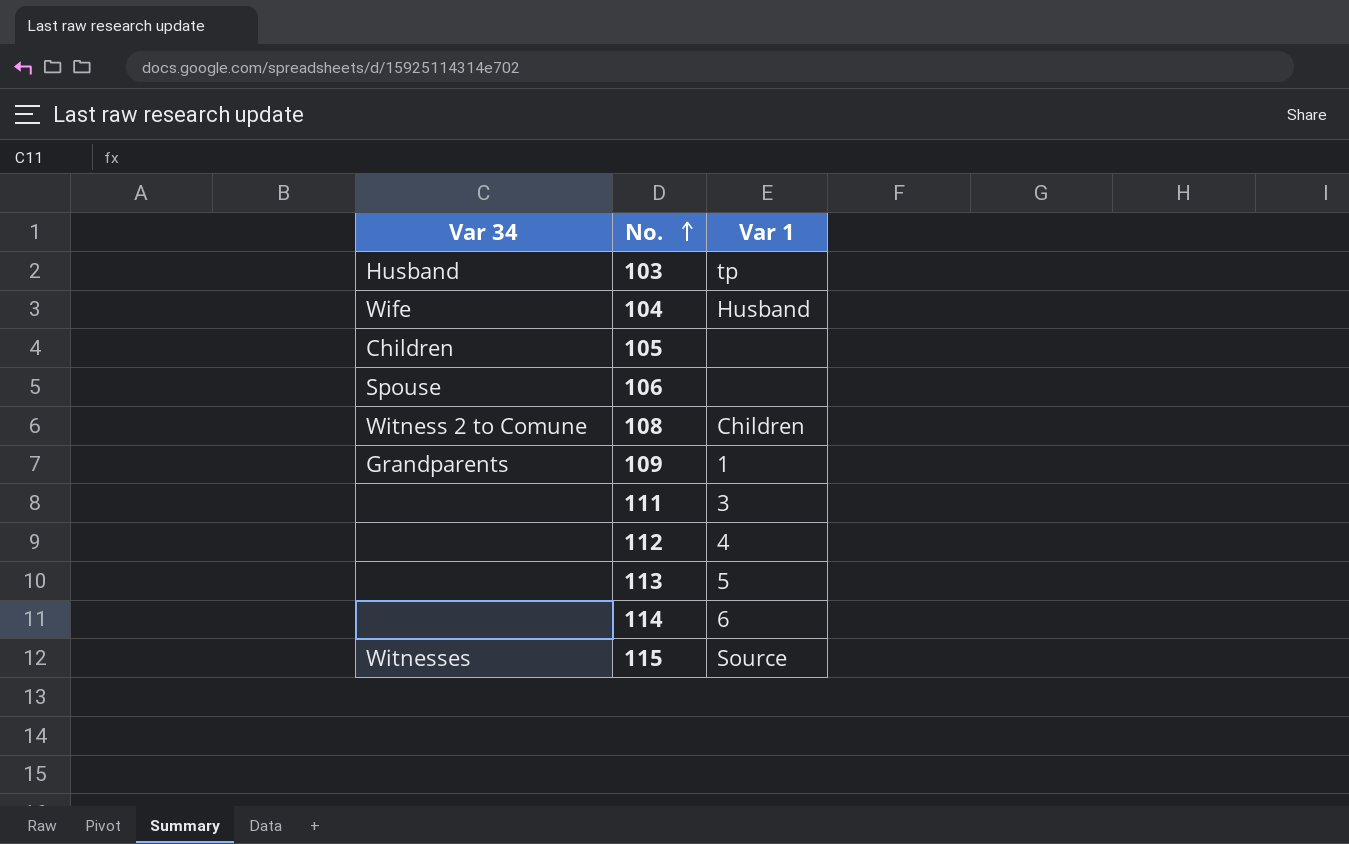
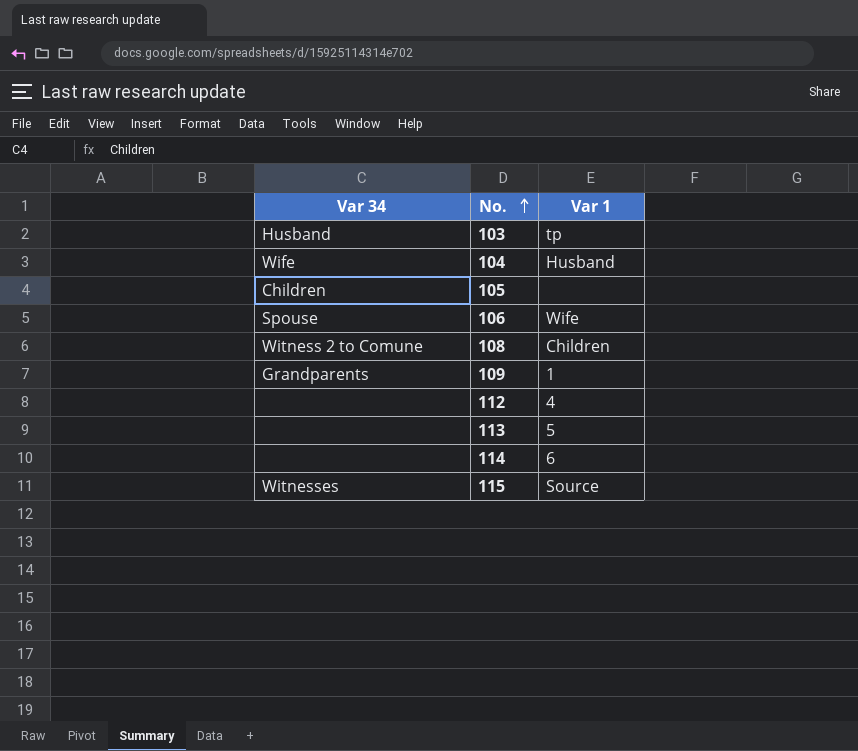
row 111: none | 3 -> none
106 | Var 1: none -> Wife

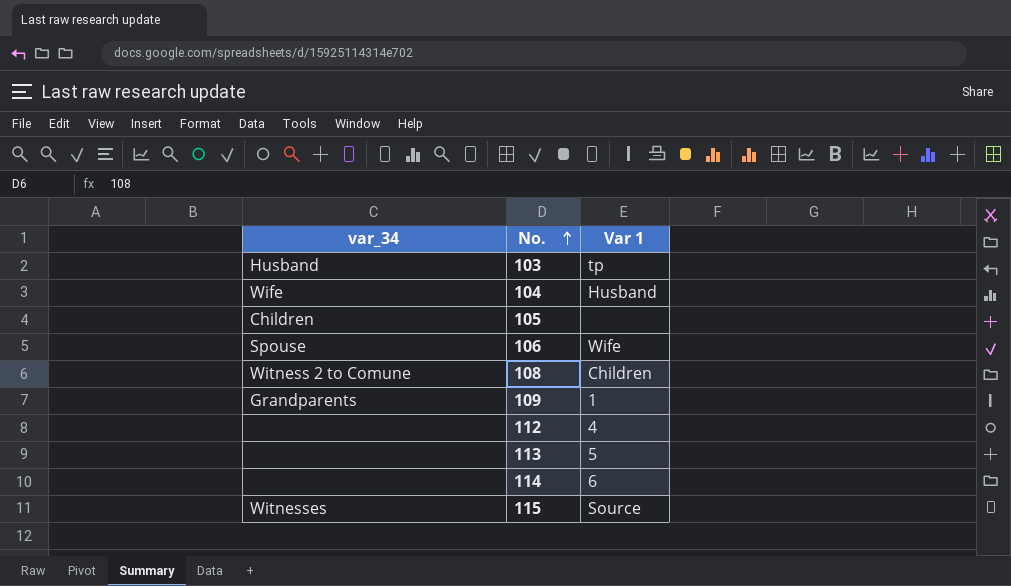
column name: Var 34 -> var_34

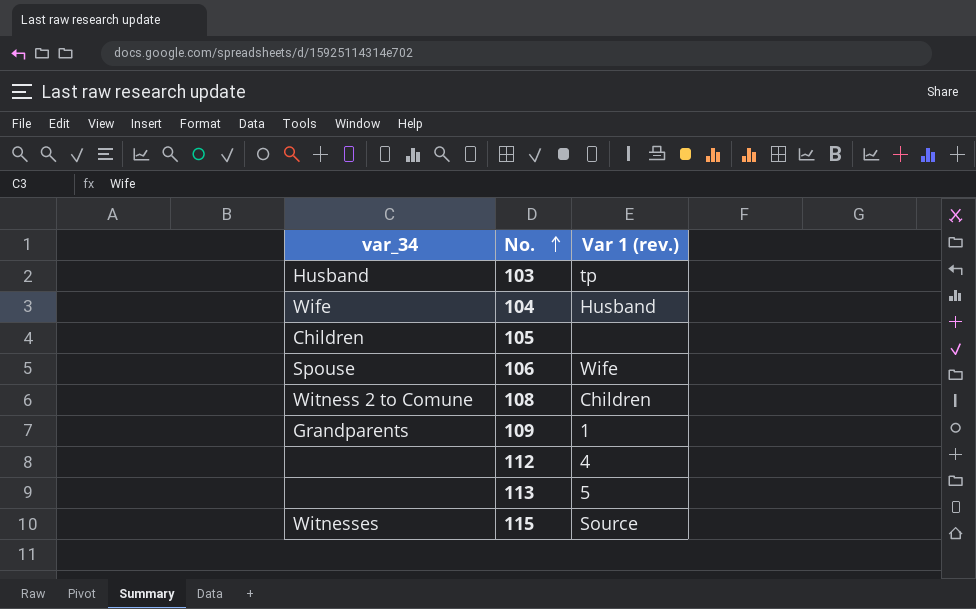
column name: Var 1 -> Var 1 (rev.)
row 114: none | 6 -> none

